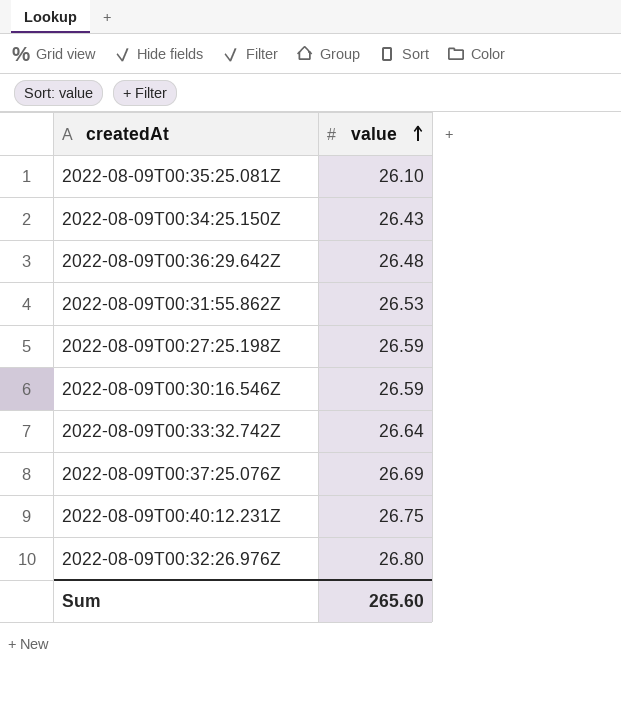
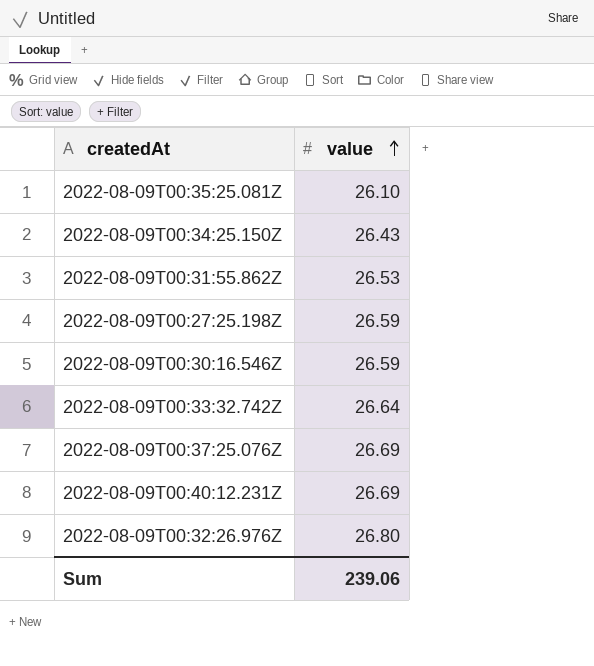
row 2022-08-09T00:36:29.642Z: 26.48 -> none
2022-08-09T00:40:12.231Z | value: 26.75 -> 26.69
Sum | value: 265.60 -> 239.06

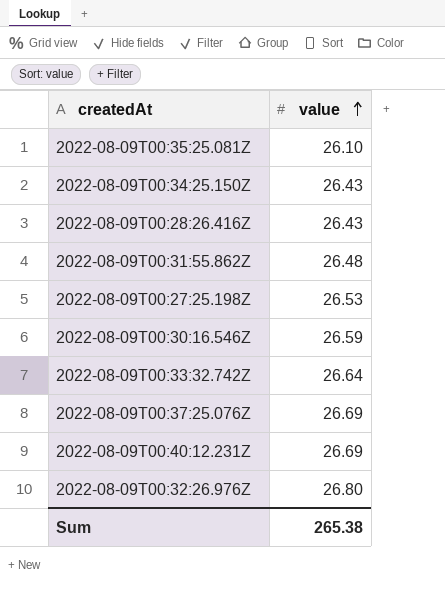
row 2022-08-09T00:28:26.416Z: none -> 26.43
2022-08-09T00:31:55.862Z | value: 26.53 -> 26.48
2022-08-09T00:27:25.198Z | value: 26.59 -> 26.53
Sum | value: 239.06 -> 265.38

